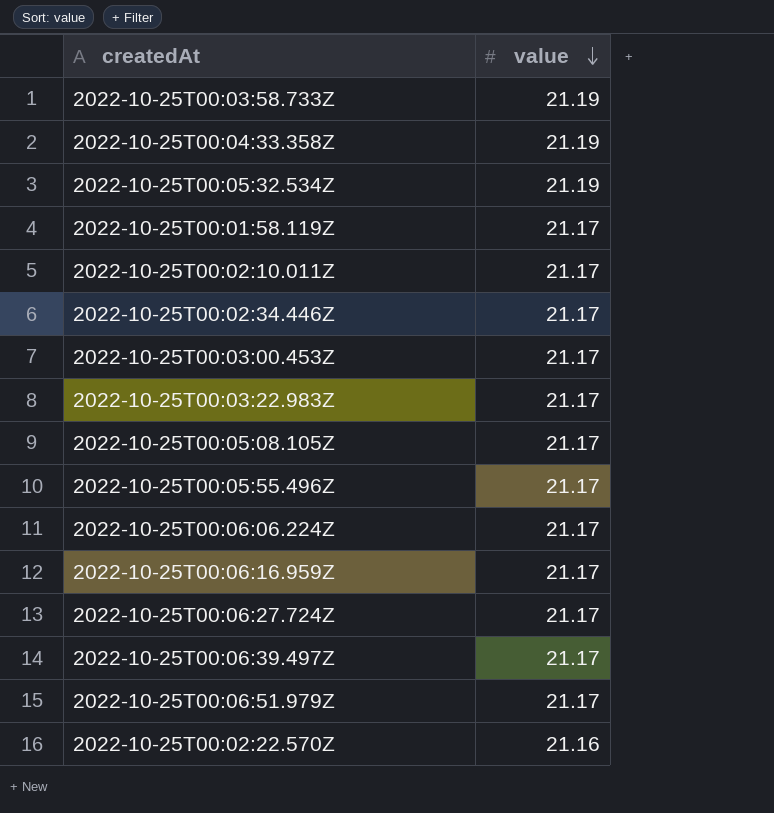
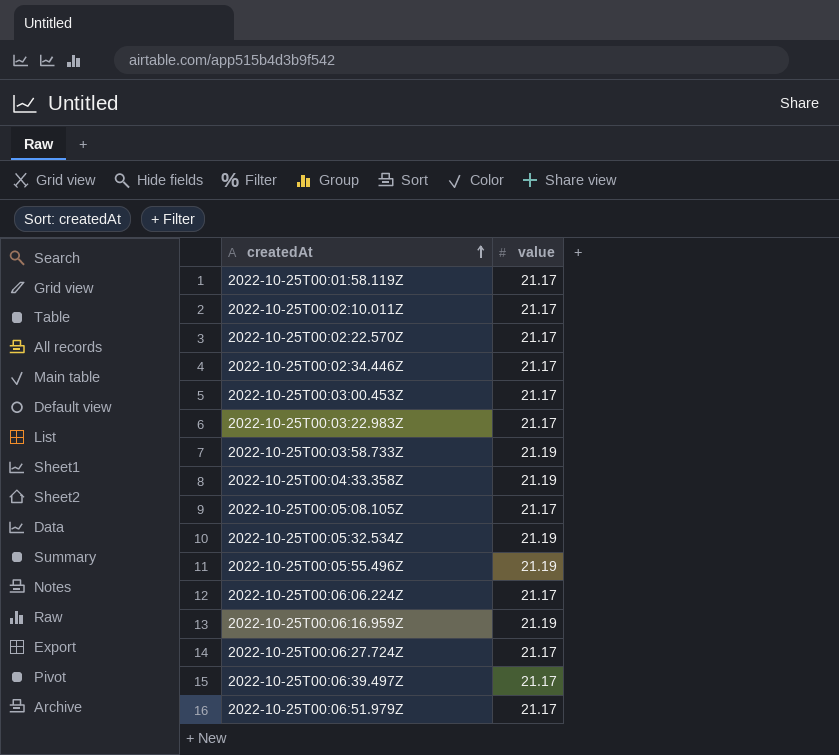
row order: value descending -> createdAt ascending
2022-10-25T00:02:22.570Z | value: 21.16 -> 21.17
2022-10-25T00:05:55.496Z | value: 21.17 -> 21.19
2022-10-25T00:06:16.959Z | value: 21.17 -> 21.19

